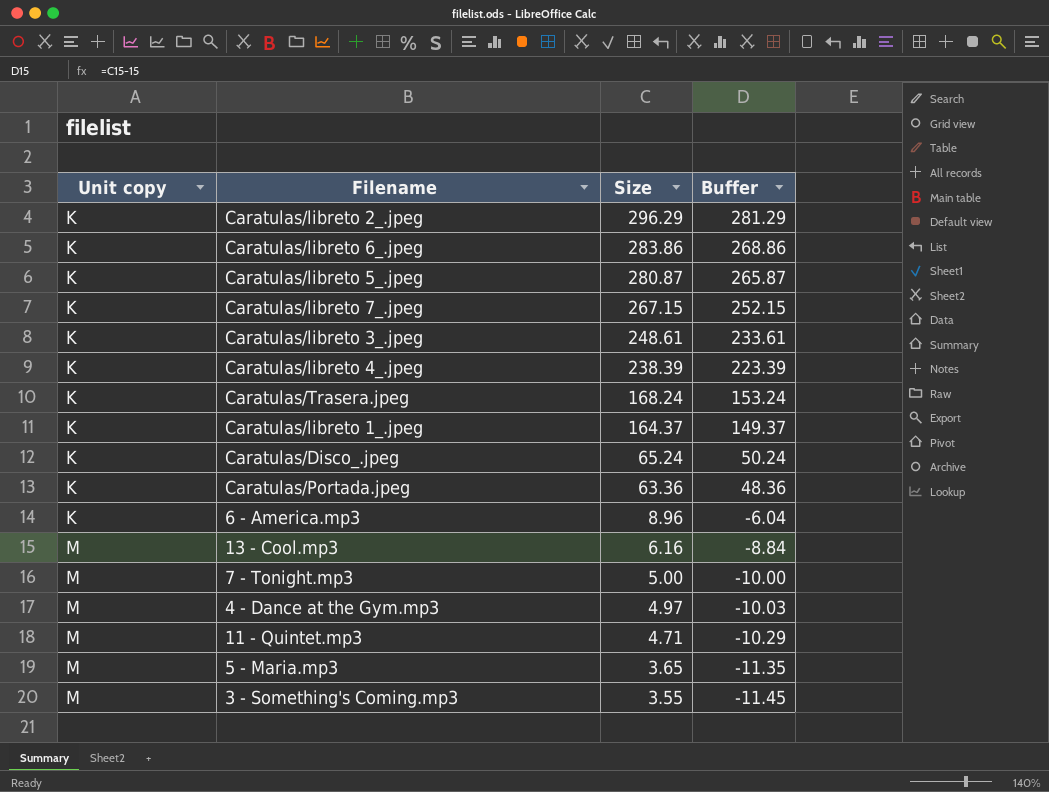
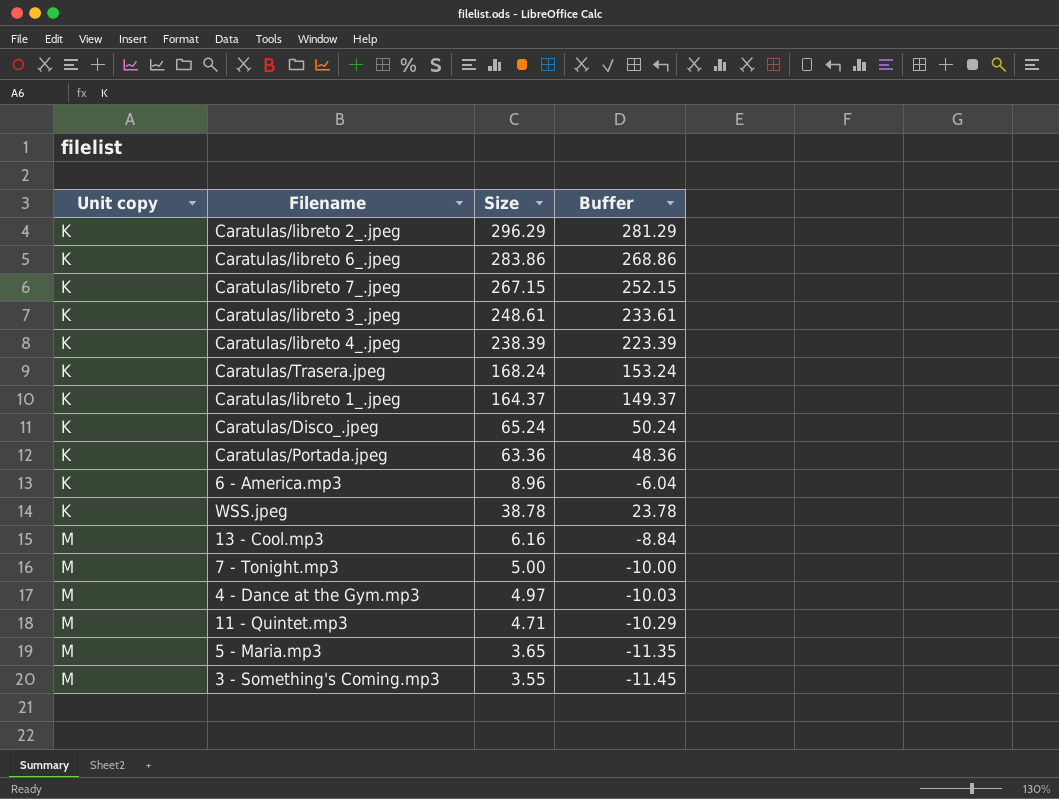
row Caratulas/libreto 5_.jpeg: K | 280.87 | 265.87 -> none
row WSS.jpeg: none -> K | 38.78 | 23.78

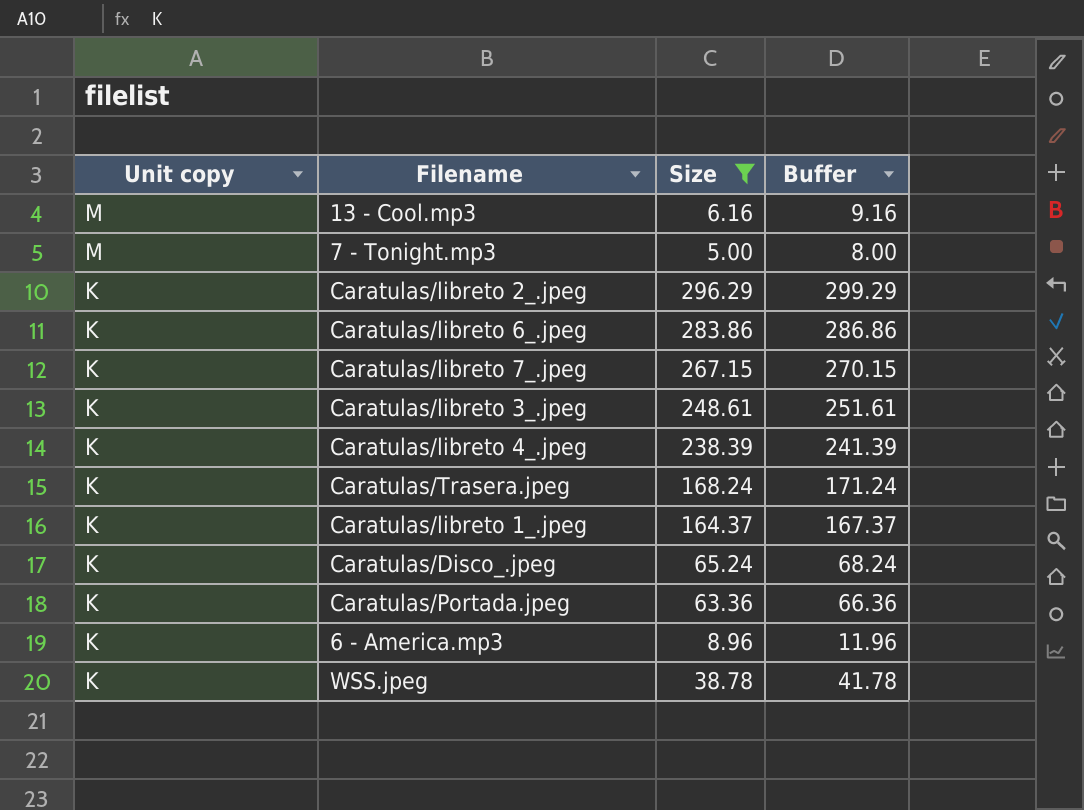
filter: none -> Size >= 5.00
row order: Unit copy ascending -> Unit copy descending
column Buffer | formula: [Size] - 15 -> [Size] + 3

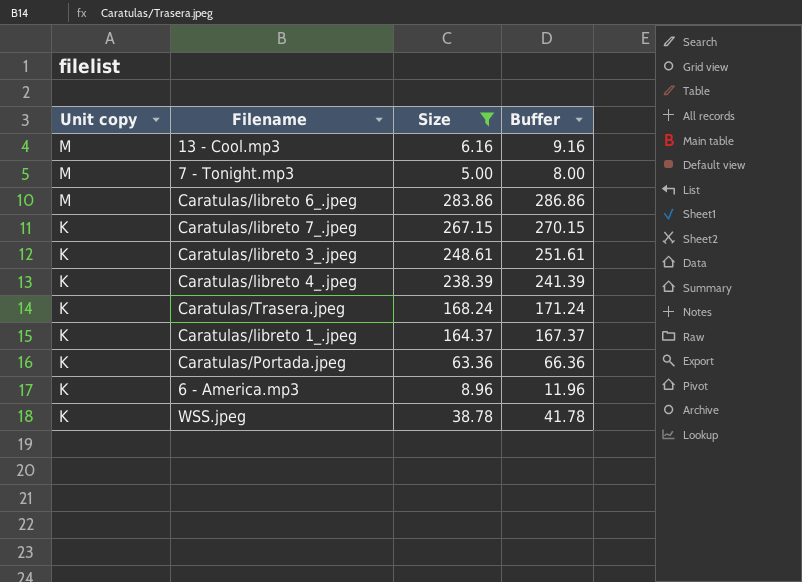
row Caratulas/libreto 2_.jpeg: K | 296.29 | 299.29 -> none
row Caratulas/Disco_.jpeg: K | 65.24 | 68.24 -> none
Caratulas/libreto 6_.jpeg | Unit copy: K -> M

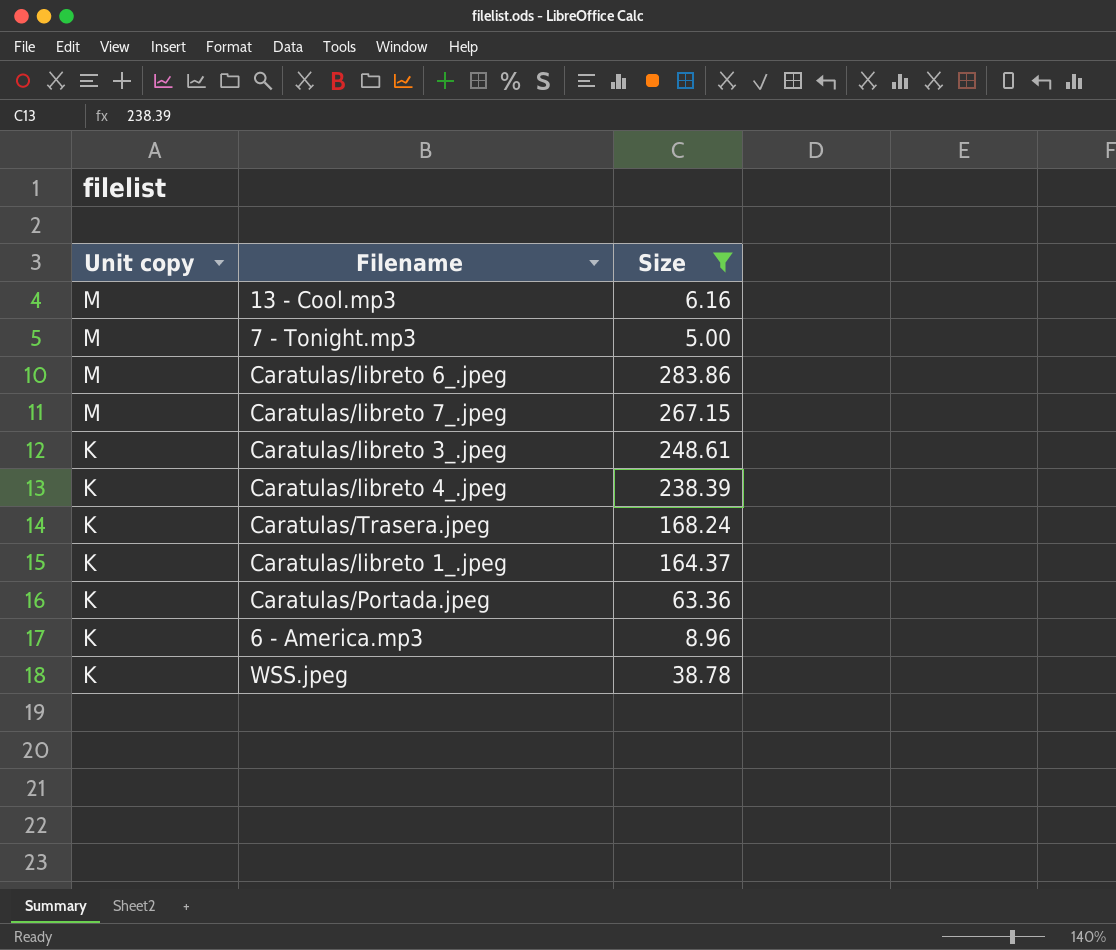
column Buffer | formula: [Size] + 3 -> none
Caratulas/libreto 7_.jpeg | Unit copy: K -> M

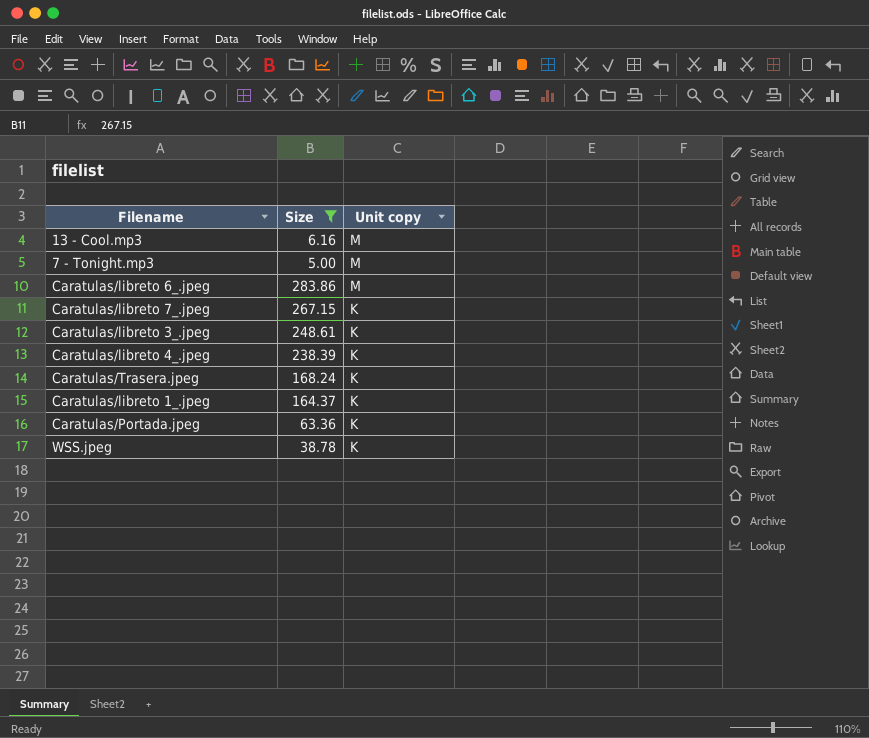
column Unit copy | position: 1 -> 3
row 6 - America.mp3: K | 8.96 -> none
Caratulas/libreto 7_.jpeg | Unit copy: M -> K

